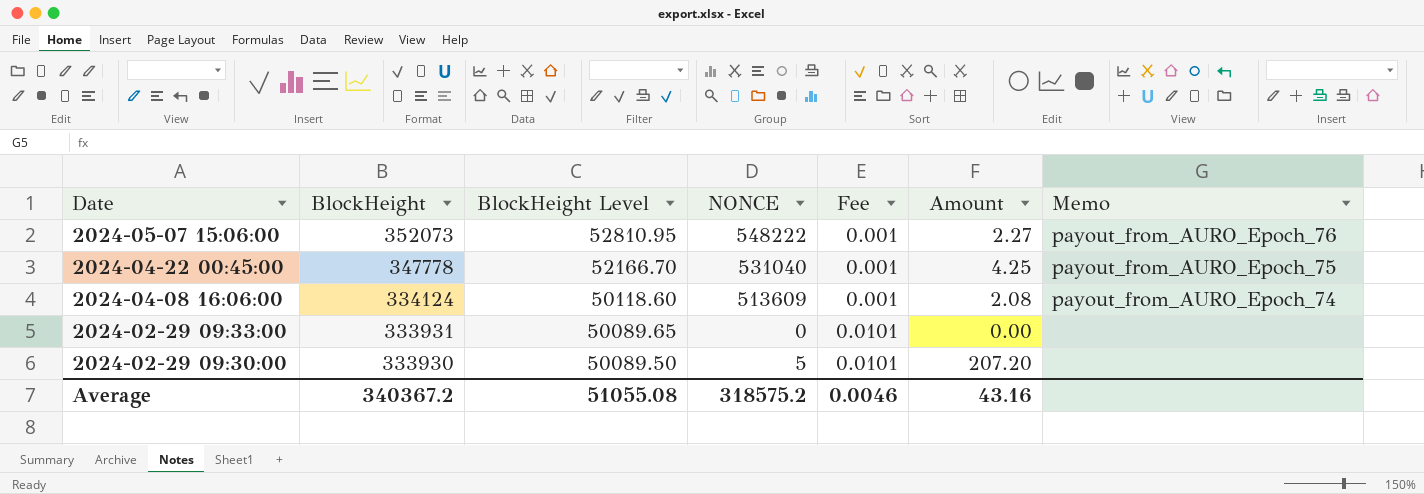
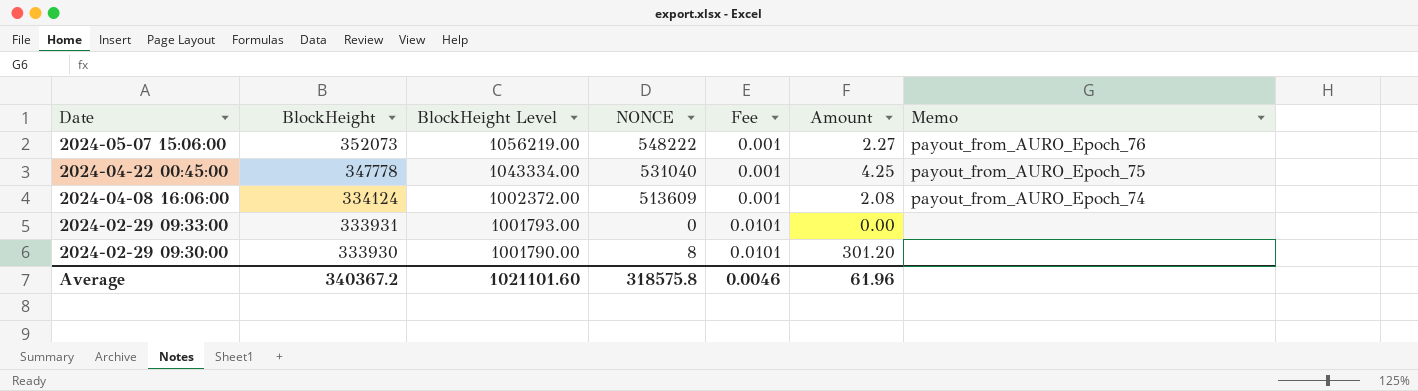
column BlockHeight Level | formula: [BlockHeight] * 0.15 -> [BlockHeight] * 3
2024-02-29 09:30:00 | NONCE: 5 -> 8
2024-02-29 09:30:00 | Amount: 207.20 -> 301.20
Average | BlockHeight Level: 51055.08 -> 1021101.60
Average | NONCE: 318575.2 -> 318575.8
Average | Amount: 43.16 -> 61.96

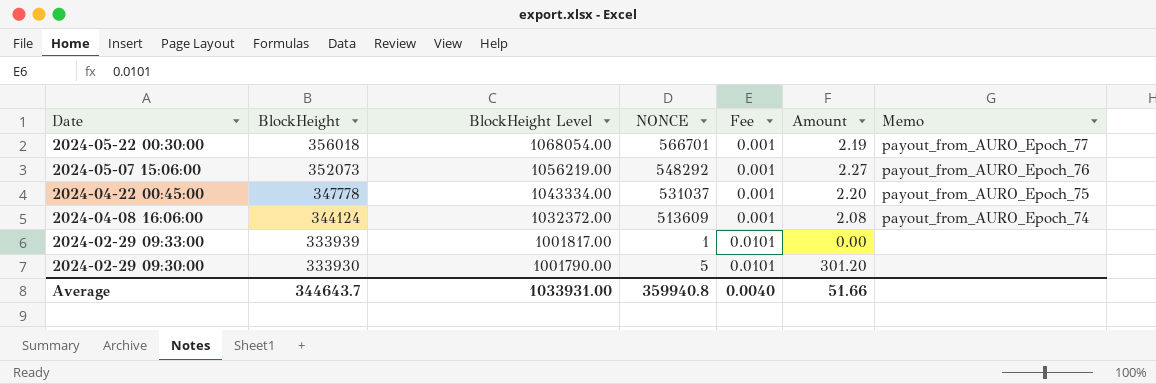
row 2024-05-22 00:30:00: none -> 356018 | 1068054.00 | 566701 | 0.001 | 2.19 | payout_from_AURO_Epoch_77
2024-05-07 15:06:00 | NONCE: 548222 -> 548292
2024-04-22 00:45:00 | NONCE: 531040 -> 531037
2024-04-22 00:45:00 | Amount: 4.25 -> 2.20
2024-04-08 16:06:00 | BlockHeight: 334124 -> 344124
2024-04-08 16:06:00 | BlockHeight Level: 1002372.00 -> 1032372.00
2024-02-29 09:33:00 | BlockHeight: 333931 -> 333939
2024-02-29 09:33:00 | BlockHeight Level: 1001793.00 -> 1001817.00
2024-02-29 09:33:00 | NONCE: 0 -> 1
2024-02-29 09:30:00 | NONCE: 8 -> 5
Average | BlockHeight: 340367.2 -> 344643.7
Average | BlockHeight Level: 1021101.60 -> 1033931.00
Average | NONCE: 318575.8 -> 359940.8
Average | Fee: 0.0046 -> 0.0040
Average | Amount: 61.96 -> 51.66

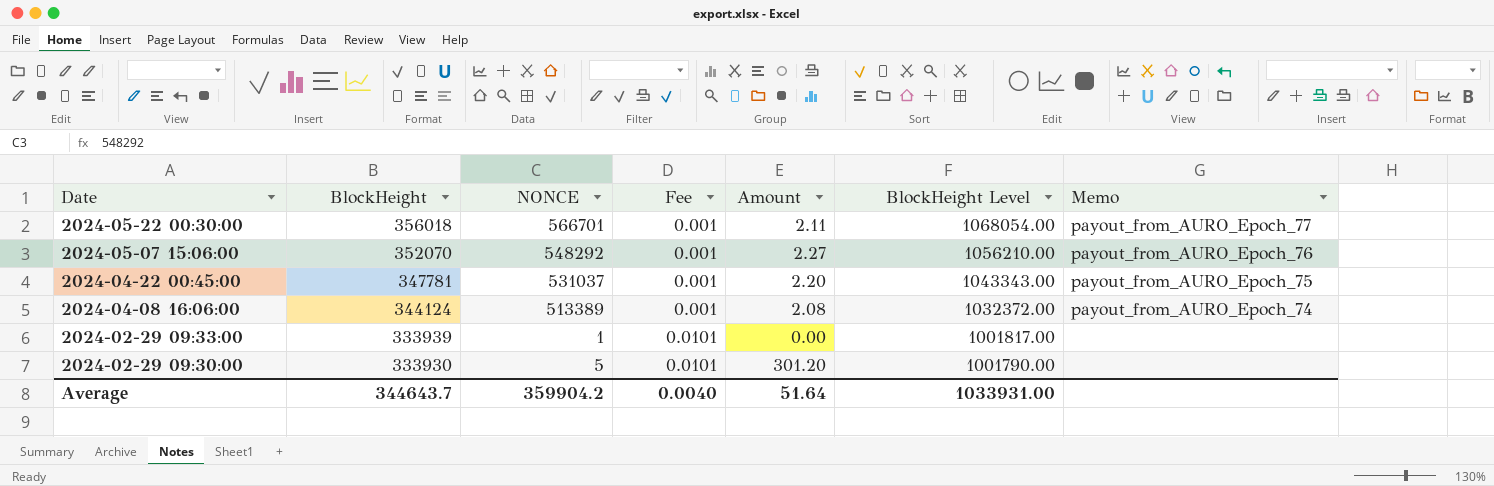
column BlockHeight Level | position: 3 -> 6
2024-05-22 00:30:00 | Amount: 2.19 -> 2.11
2024-05-07 15:06:00 | BlockHeight: 352073 -> 352070
2024-05-07 15:06:00 | BlockHeight Level: 1056219.00 -> 1056210.00
2024-04-22 00:45:00 | BlockHeight: 347778 -> 347781
2024-04-22 00:45:00 | BlockHeight Level: 1043334.00 -> 1043343.00
2024-04-08 16:06:00 | NONCE: 513609 -> 513389
Average | NONCE: 359940.8 -> 359904.2
Average | Amount: 51.66 -> 51.64

